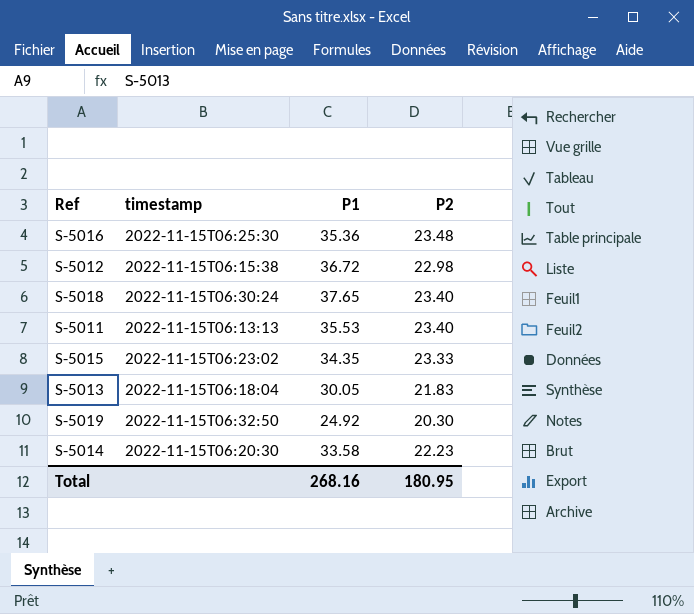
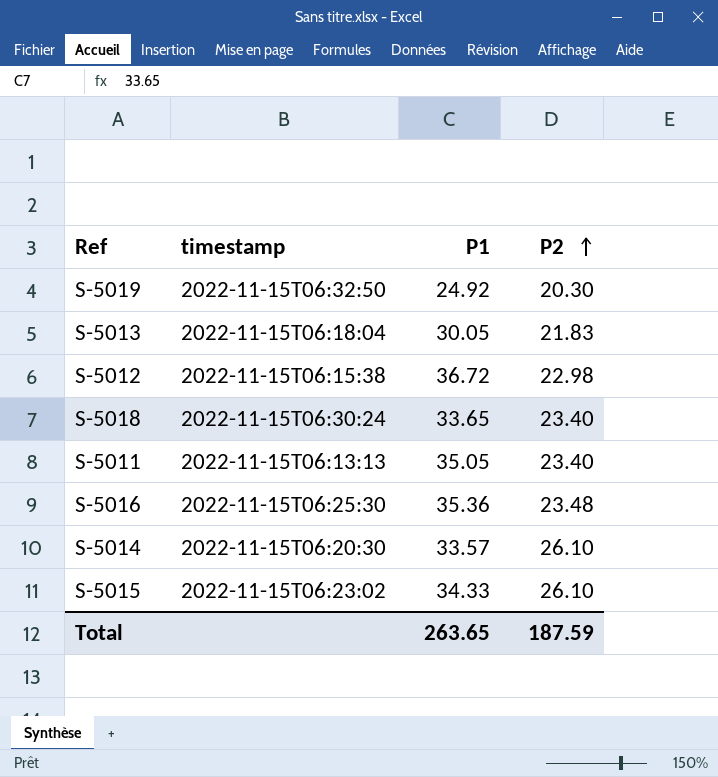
row order: none -> P2 ascending
S-5018 | P1: 37.65 -> 33.65
S-5011 | P1: 35.53 -> 35.05
S-5014 | P1: 33.58 -> 33.57
S-5014 | P2: 22.23 -> 26.10
S-5015 | P1: 34.35 -> 34.33
S-5015 | P2: 23.33 -> 26.10
Total | P1: 268.16 -> 263.65
Total | P2: 180.95 -> 187.59

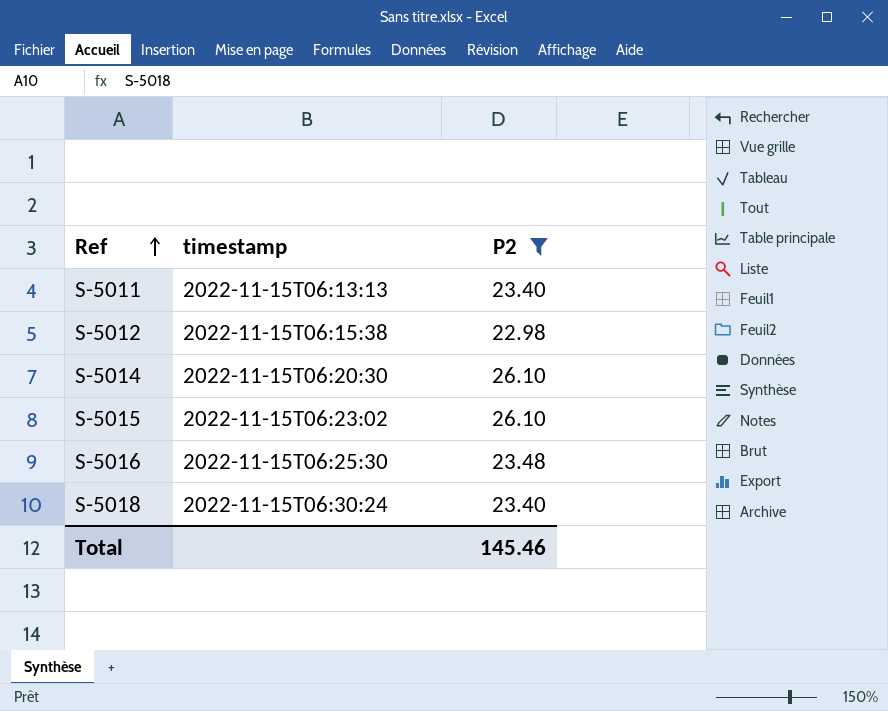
filter: none -> P2 >= 22.98
row order: P2 ascending -> Ref ascending
column P1 | position: 3 -> none
Total | P2: 187.59 -> 145.46

